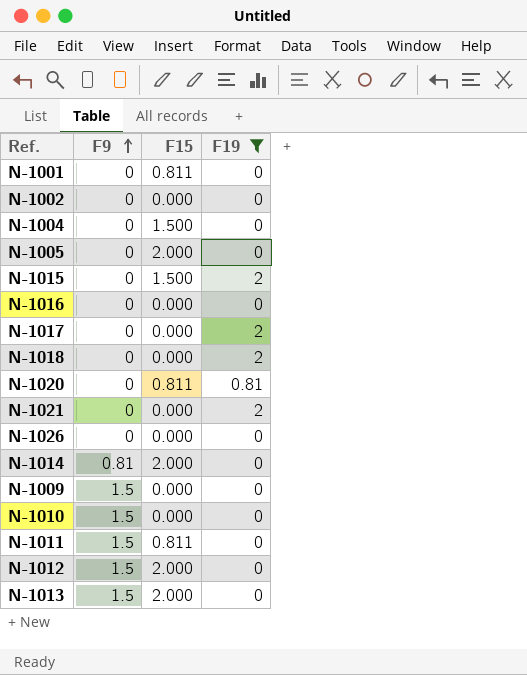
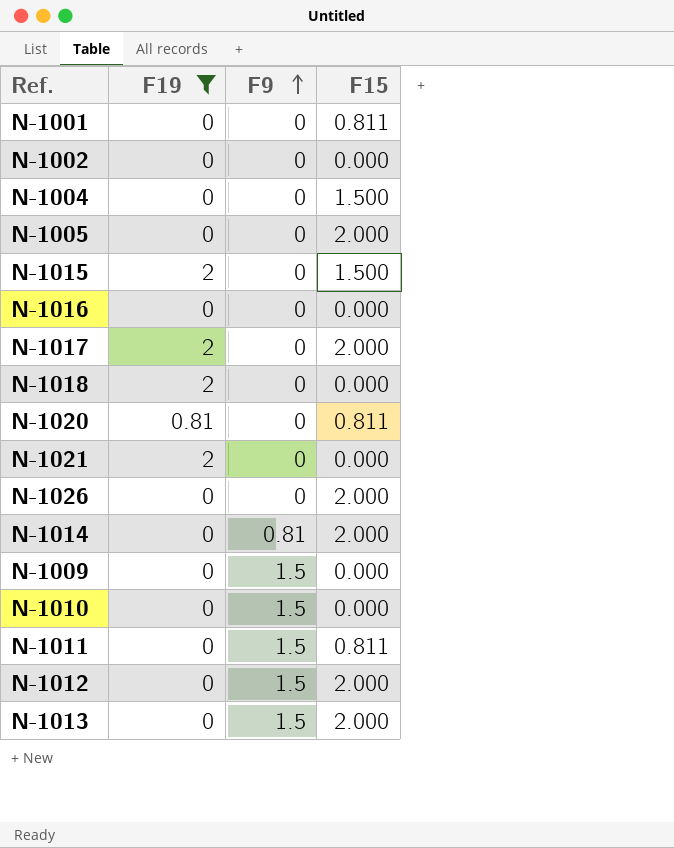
column F19 | position: 4 -> 2
N-1017 | F15: 0.000 -> 2.000
N-1026 | F15: 0.000 -> 2.000

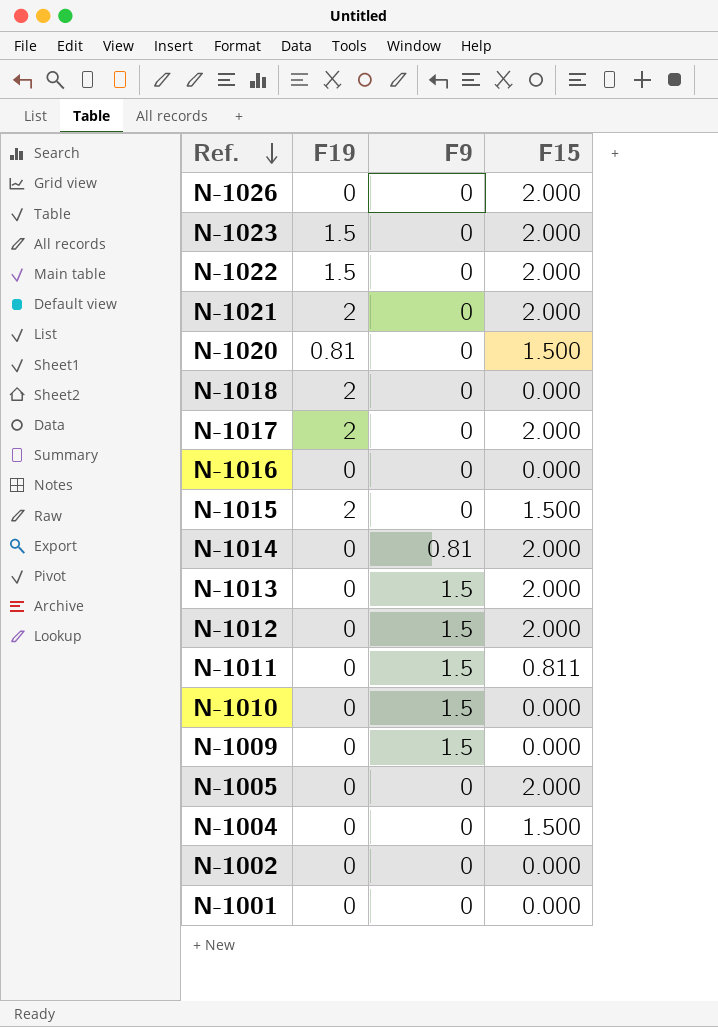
filter: F19 != 1.5 -> none
row order: F9 ascending -> Ref. descending
N-1021 | F15: 0.000 -> 2.000
N-1020 | F15: 0.811 -> 1.500
N-1001 | F15: 0.811 -> 0.000

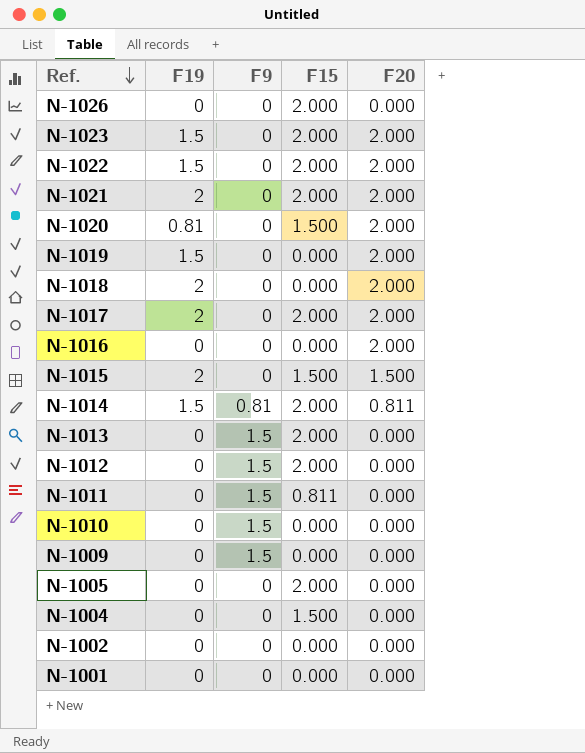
column F20 | position: none -> 5
row N-1019: none -> 1.5 | 0 | 0.000 | 2.000
N-1014 | F19: 0 -> 1.5

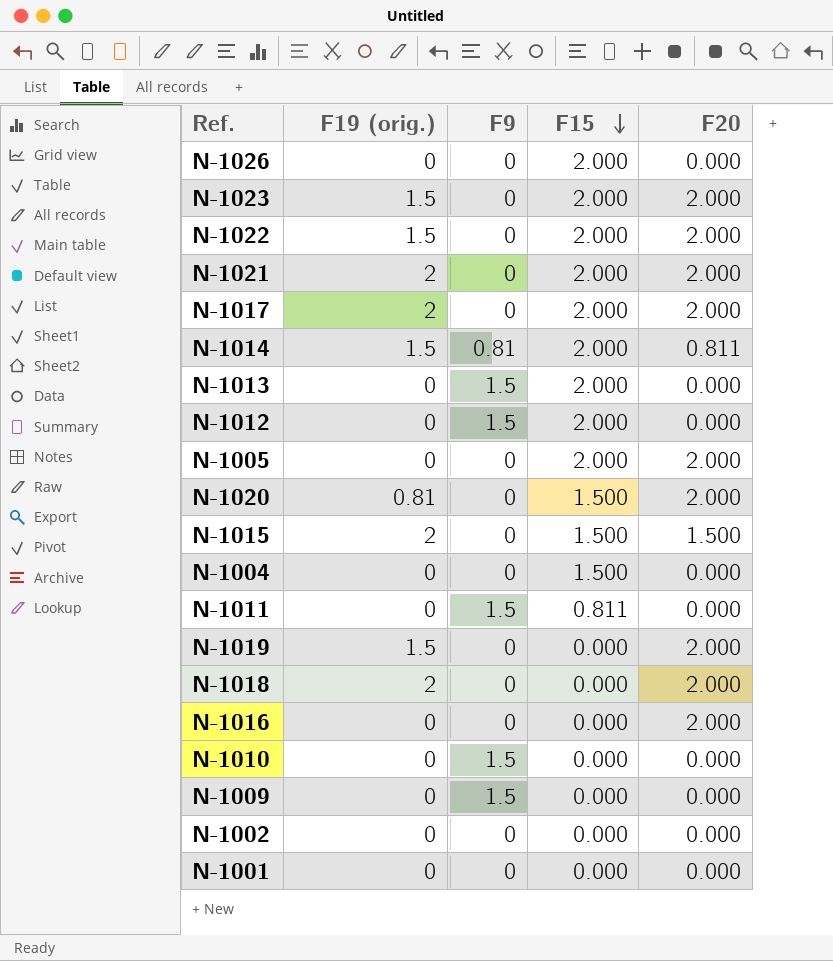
row order: Ref. descending -> F15 descending
column name: F19 -> F19 (orig.)
N-1005 | F20: 0.000 -> 2.000

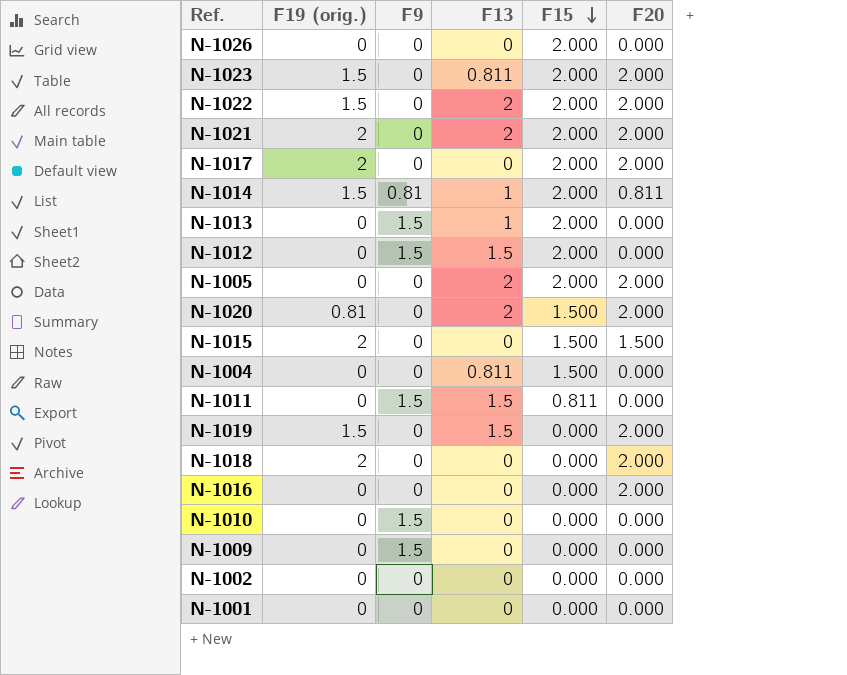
column F13 | position: none -> 4

